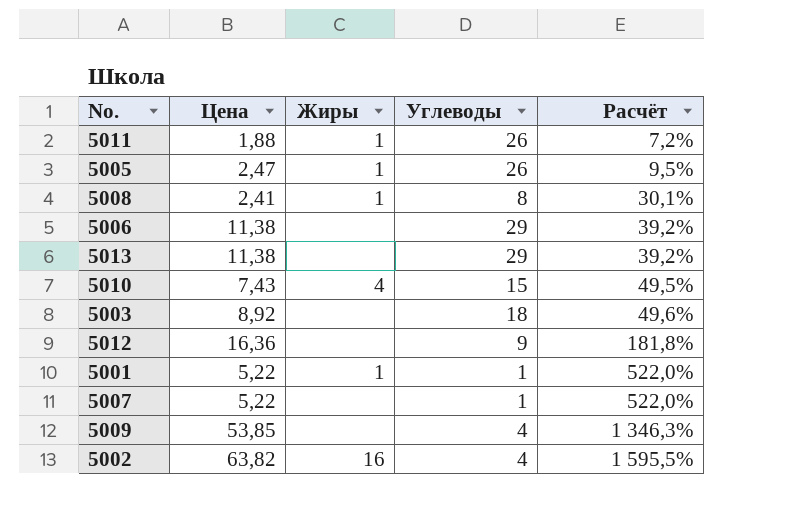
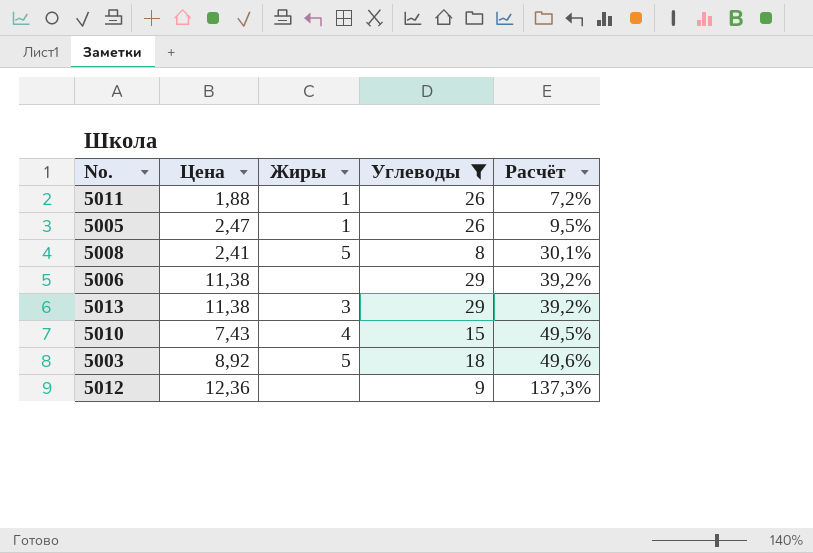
filter: none -> Углеводы >= 8
5008 | Жиры: 1 -> 5
5013 | Жиры: none -> 3
5003 | Жиры: none -> 5
5012 | Цена: 16,36 -> 12,36
5012 | Расчёт: 181,8% -> 137,3%

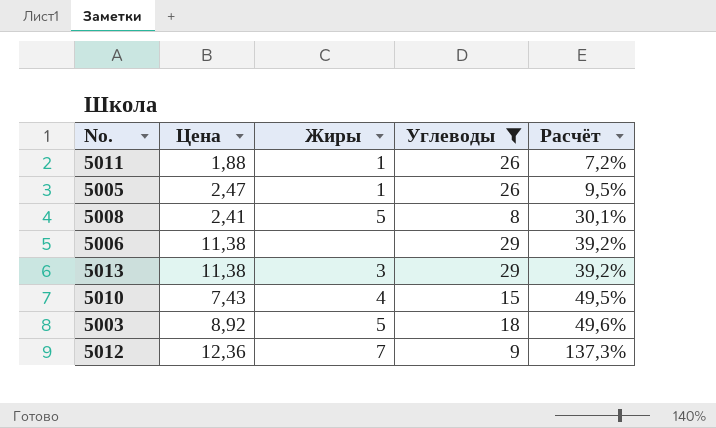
5012 | Жиры: none -> 7

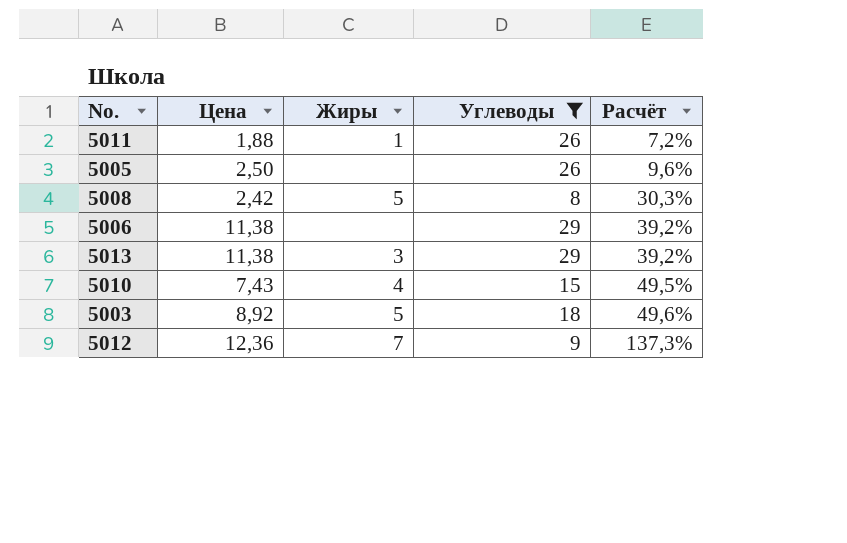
5005 | Цена: 2,47 -> 2,50
5005 | Жиры: 1 -> none
5005 | Расчёт: 9,5% -> 9,6%
5008 | Цена: 2,41 -> 2,42
5008 | Расчёт: 30,1% -> 30,3%

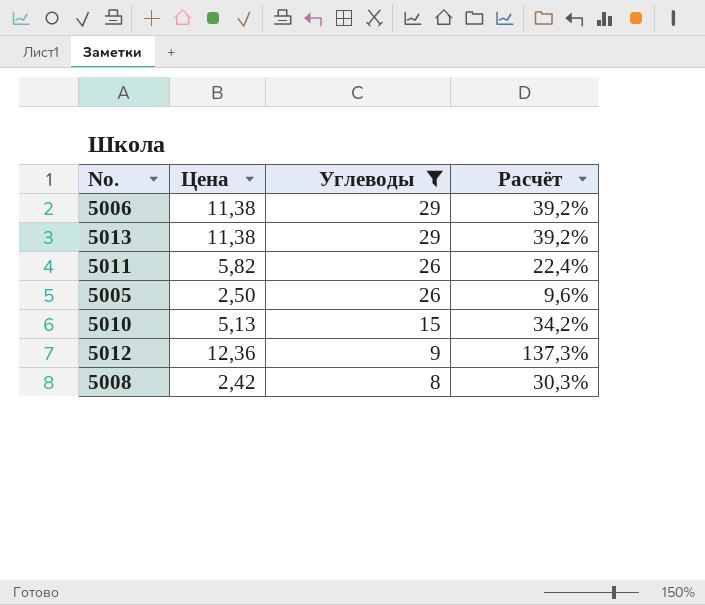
row order: Расчёт ascending -> Углеводы descending
column Жиры | position: 3 -> none
row 5003: 8,92 | 5 | 18 | 49,6% -> none
5011 | Цена: 1,88 -> 5,82
5011 | Расчёт: 7,2% -> 22,4%
5010 | Цена: 7,43 -> 5,13
5010 | Расчёт: 49,5% -> 34,2%

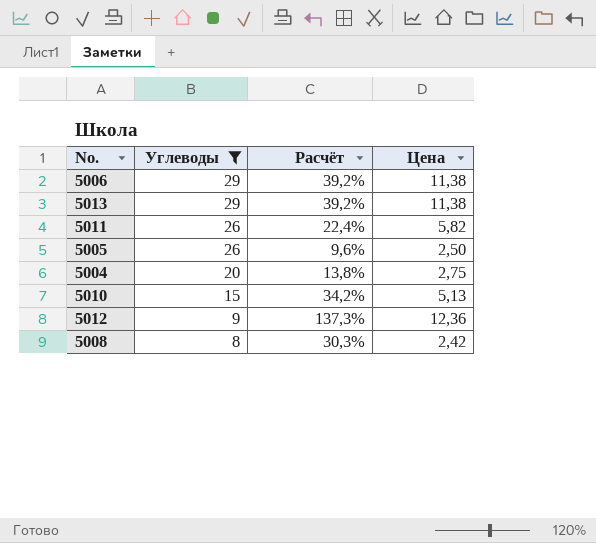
column Цена | position: 2 -> 4
row 5004: none -> 20 | 13,8% | 2,75

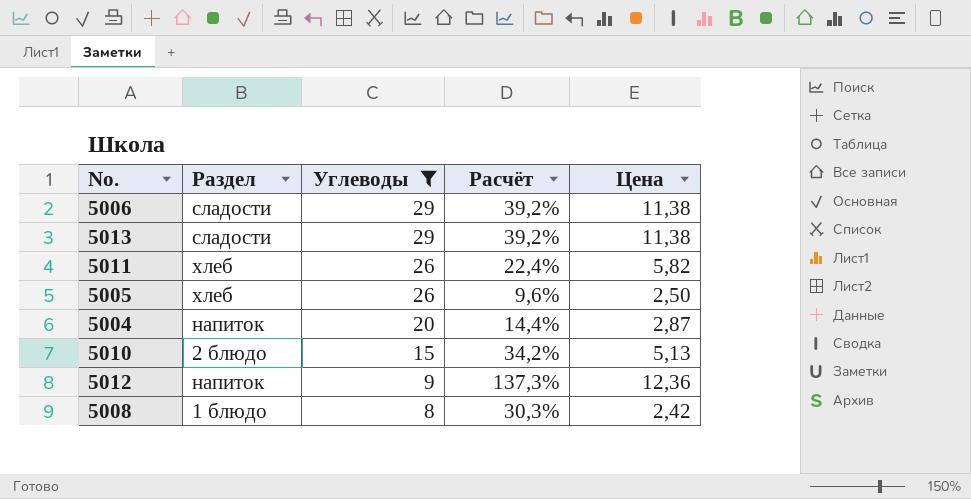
column Раздел | position: none -> 2
5004 | Расчёт: 13,8% -> 14,4%
5004 | Цена: 2,75 -> 2,87

